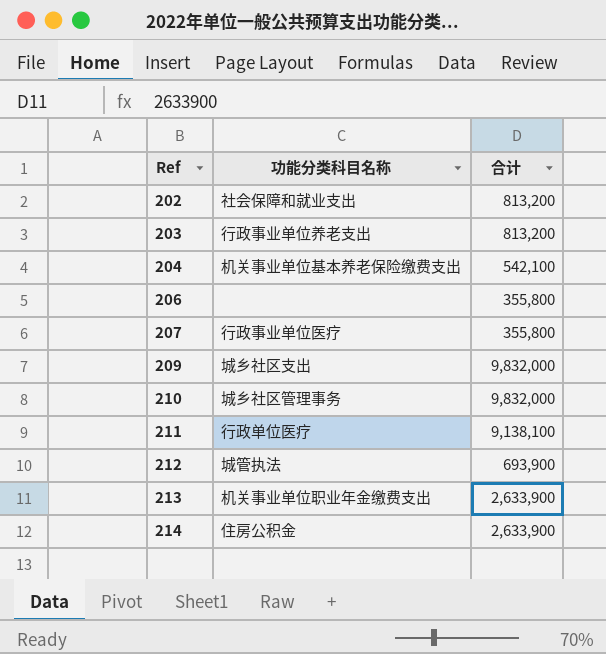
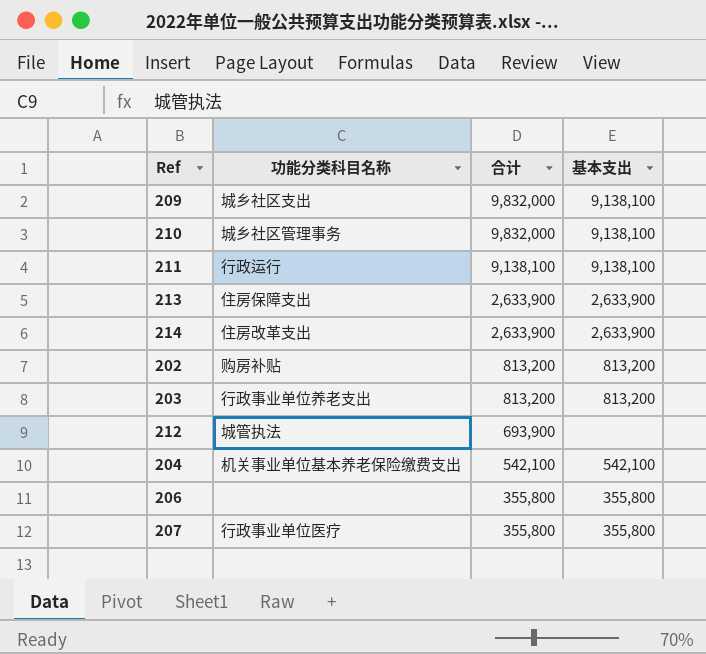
row order: Ref ascending -> 合计 descending
column 基本支出 | position: none -> 4
211 | 功能分类科目名称: 行政单位医疗 -> 行政运行
213 | 功能分类科目名称: 机关事业单位职业年金缴费支出 -> 住房保障支出
214 | 功能分类科目名称: 住房公积金 -> 住房改革支出
202 | 功能分类科目名称: 社会保障和就业支出 -> 购房补贴

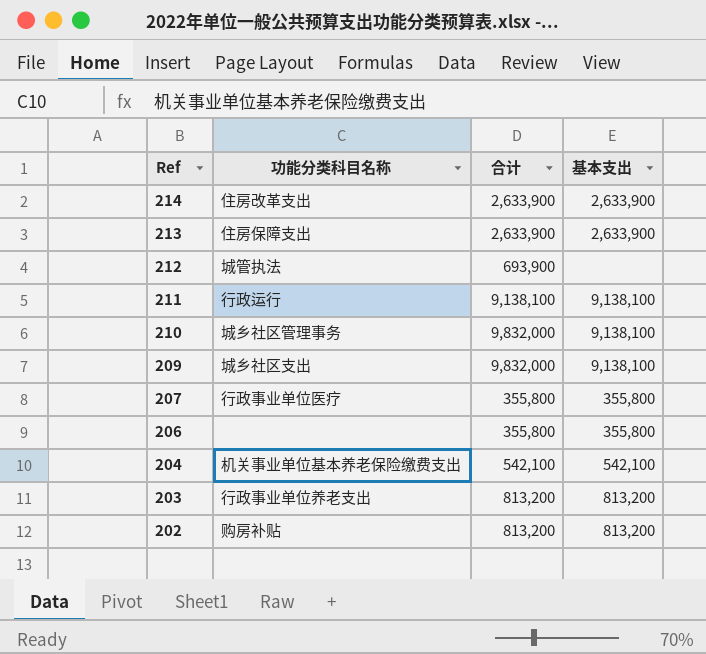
row order: 合计 descending -> Ref descending

